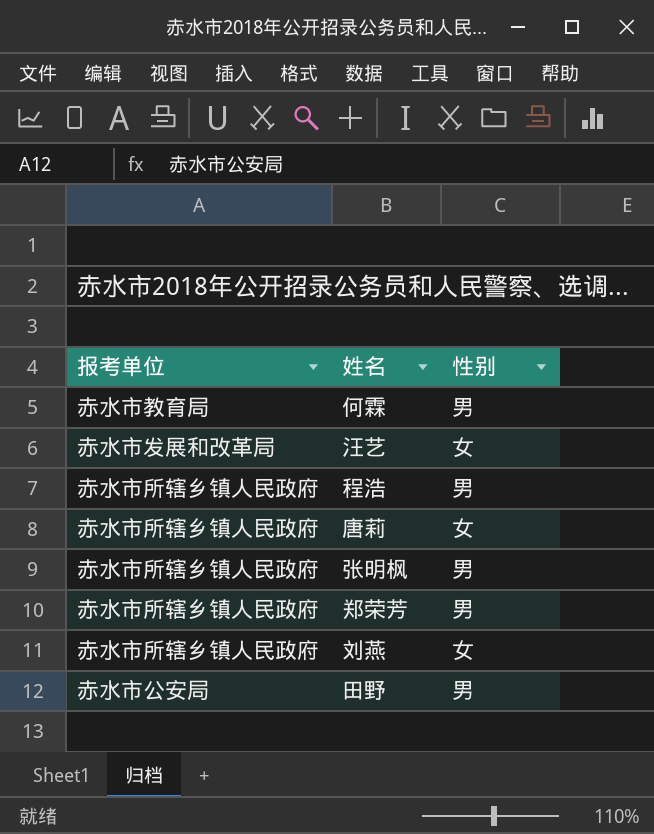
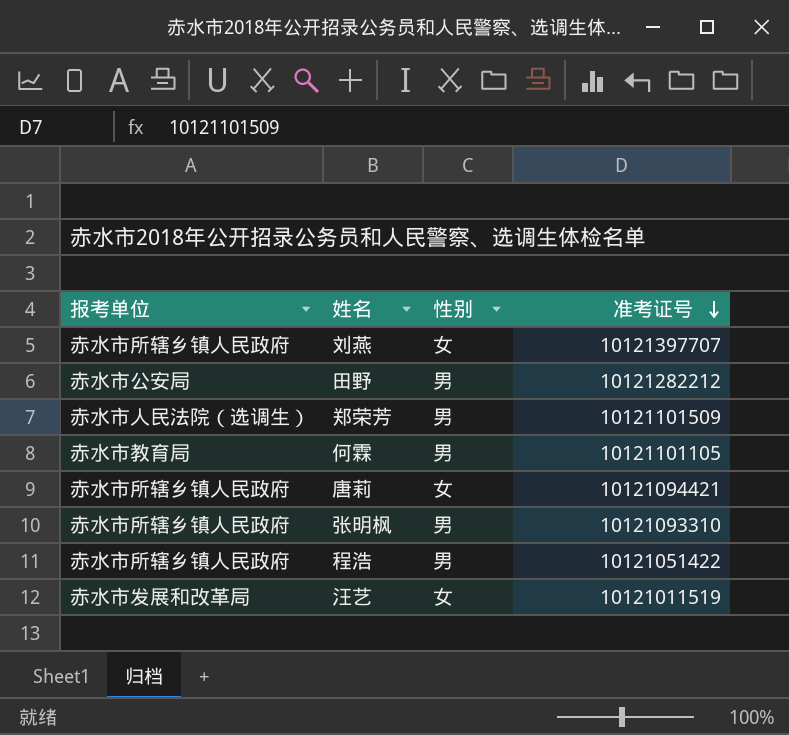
row order: none -> 准考证号 descending
column 准考证号 | position: none -> 4
郑荣芳 | 报考单位: 赤水市所辖乡镇人民政府 -> 赤水市人民法院（选调生）

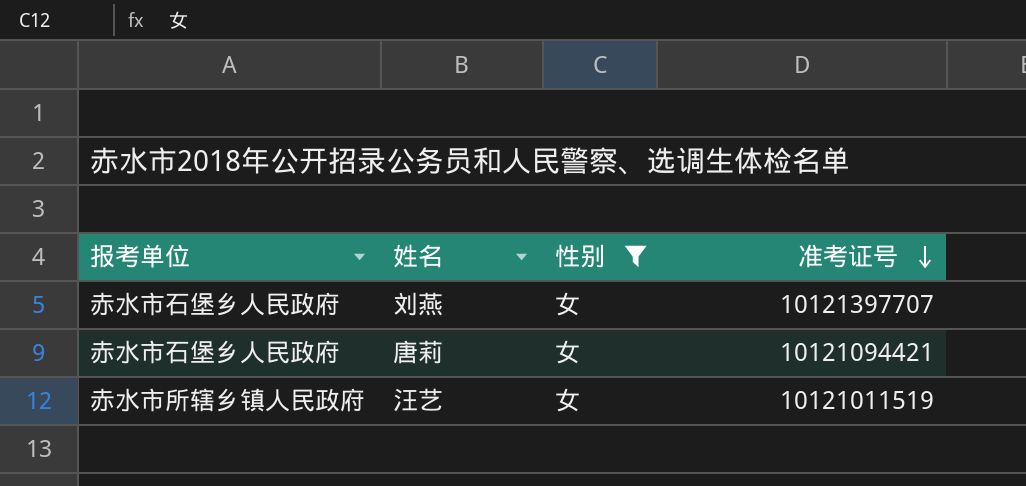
filter: none -> 性别 = 女
刘燕 | 报考单位: 赤水市所辖乡镇人民政府 -> 赤水市石堡乡人民政府
唐莉 | 报考单位: 赤水市所辖乡镇人民政府 -> 赤水市石堡乡人民政府
汪艺 | 报考单位: 赤水市发展和改革局 -> 赤水市所辖乡镇人民政府

